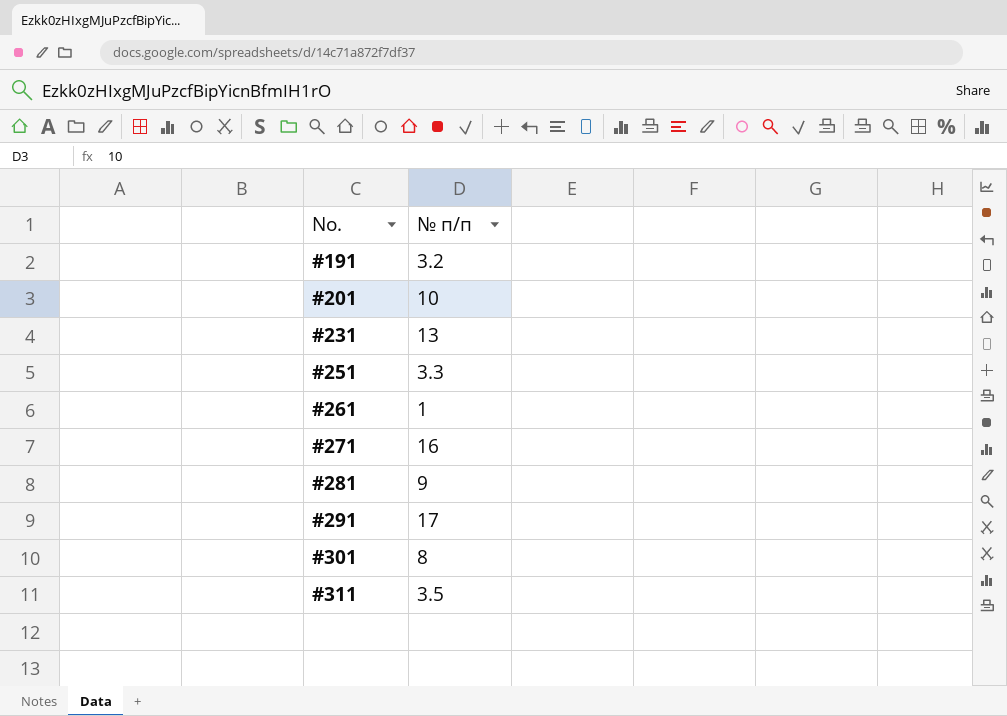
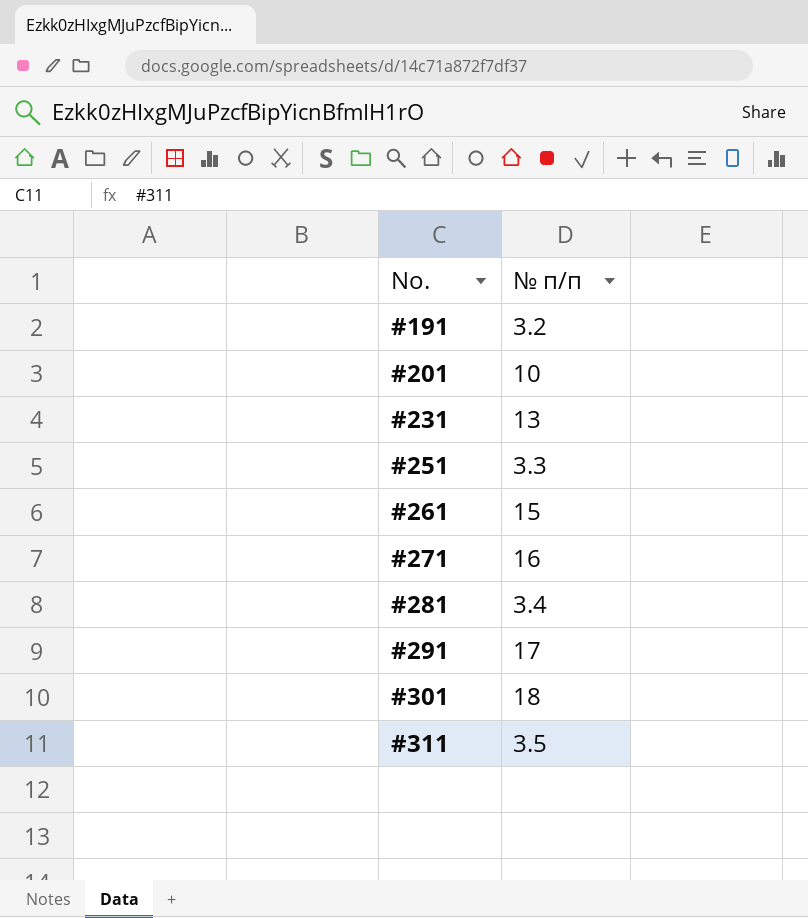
#261 | № п/п: 1 -> 15
#281 | № п/п: 9 -> 3.4
#301 | № п/п: 8 -> 18

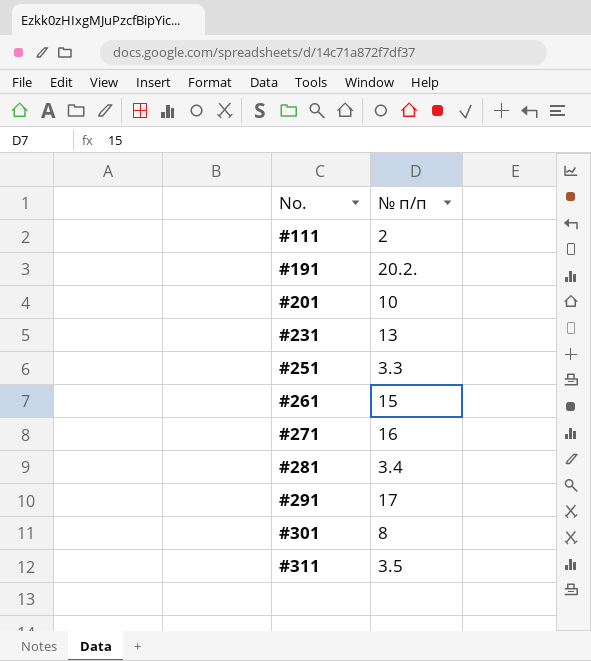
row #111: none -> 2
#191 | № п/п: 3.2 -> 20.2.
#301 | № п/п: 18 -> 8

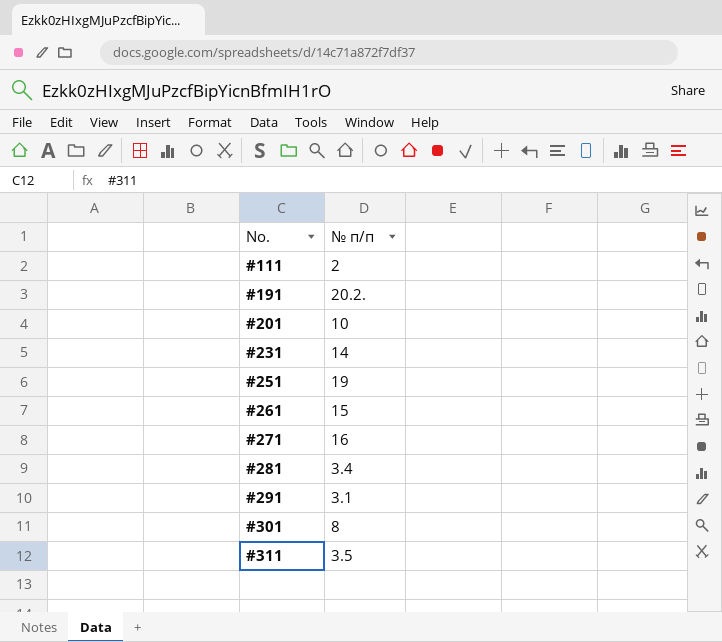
#231 | № п/п: 13 -> 14
#251 | № п/п: 3.3 -> 19
#291 | № п/п: 17 -> 3.1

